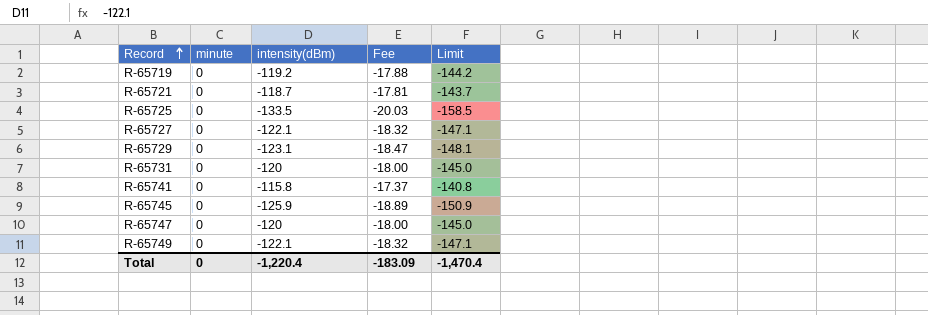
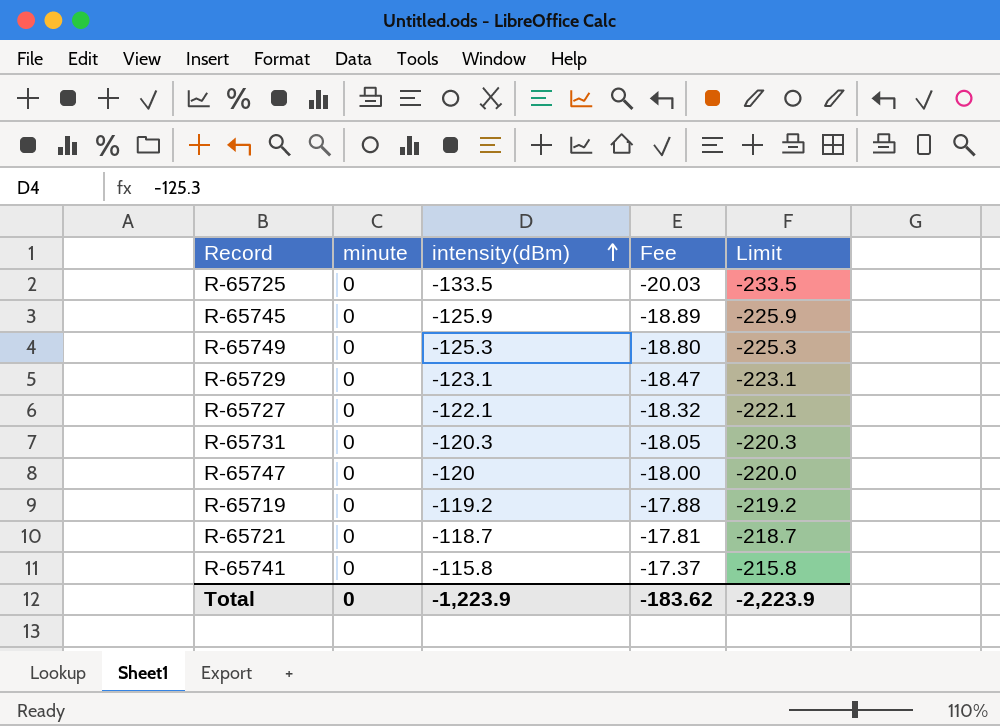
row order: Record ascending -> intensity(dBm) ascending
column Limit | formula: [intensity(dBm)] - 25 -> [intensity(dBm)] - 100
R-65749 | intensity(dBm): -122.1 -> -125.3
R-65749 | Fee: -18.32 -> -18.80
R-65731 | intensity(dBm): -120 -> -120.3
R-65731 | Fee: -18.00 -> -18.05
Total | intensity(dBm): -1,220.4 -> -1,223.9
Total | Fee: -183.09 -> -183.62
Total | Limit: -1,470.4 -> -2,223.9

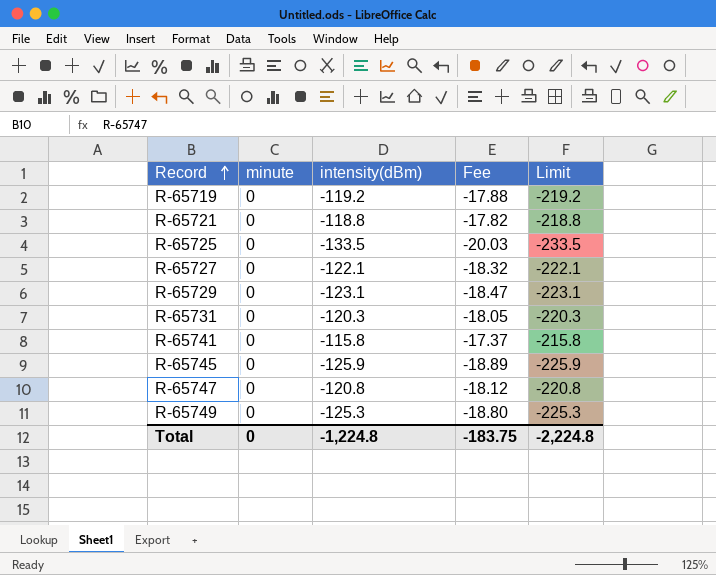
row order: intensity(dBm) ascending -> Record ascending
R-65721 | intensity(dBm): -118.7 -> -118.8
R-65721 | Fee: -17.81 -> -17.82
R-65721 | Limit: -218.7 -> -218.8
R-65747 | intensity(dBm): -120 -> -120.8
R-65747 | Fee: -18.00 -> -18.12
R-65747 | Limit: -220.0 -> -220.8
Total | intensity(dBm): -1,223.9 -> -1,224.8
Total | Fee: -183.62 -> -183.75
Total | Limit: -2,223.9 -> -2,224.8

